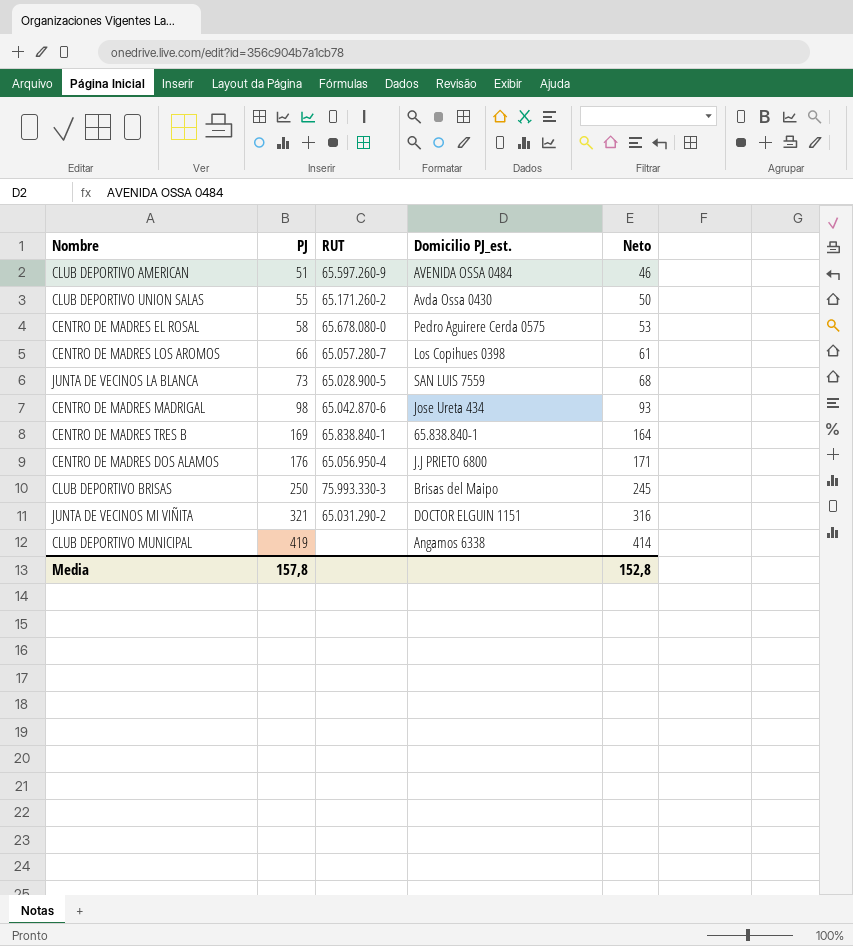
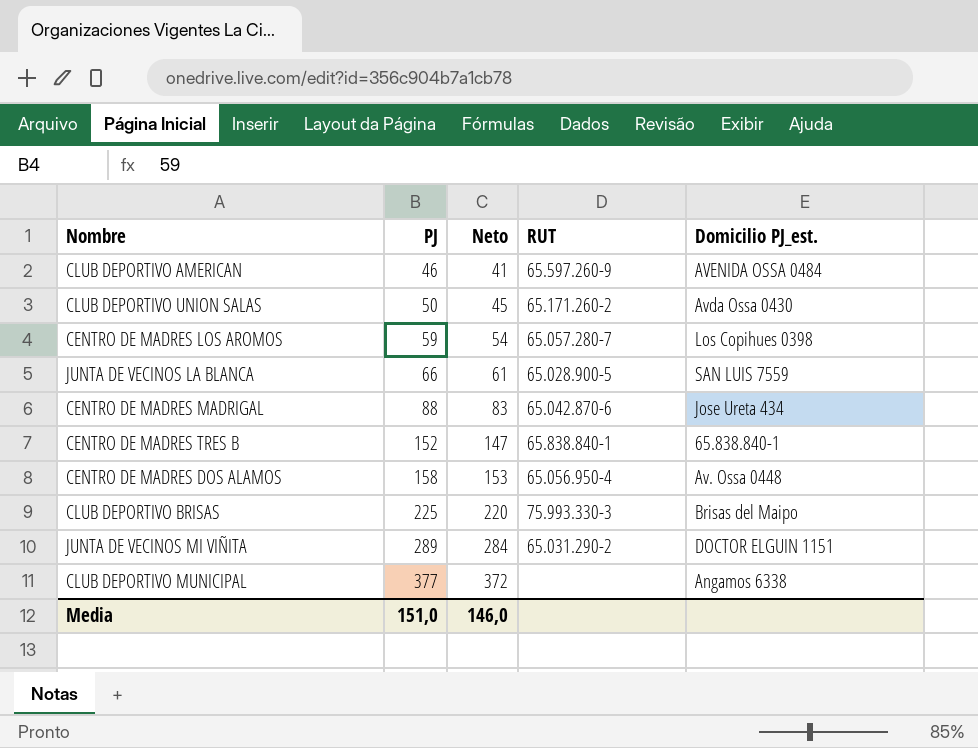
column Neto | position: 5 -> 3
row CENTRO DE MADRES EL ROSAL: 58 | 65.678.080-0 | Pedro Aguirere Cerda 0575 | 53 -> none
CLUB DEPORTIVO AMERICAN | PJ: 51 -> 46
CLUB DEPORTIVO AMERICAN | Neto: 46 -> 41
CLUB DEPORTIVO UNION SALAS | PJ: 55 -> 50
CLUB DEPORTIVO UNION SALAS | Neto: 50 -> 45
CENTRO DE MADRES LOS AROMOS | PJ: 66 -> 59
CENTRO DE MADRES LOS AROMOS | Neto: 61 -> 54
JUNTA DE VECINOS LA BLANCA | PJ: 73 -> 66
JUNTA DE VECINOS LA BLANCA | Neto: 68 -> 61
CENTRO DE MADRES MADRIGAL | PJ: 98 -> 88
CENTRO DE MADRES MADRIGAL | Neto: 93 -> 83
CENTRO DE MADRES TRES B | PJ: 169 -> 152
CENTRO DE MADRES TRES B | Neto: 164 -> 147
CENTRO DE MADRES DOS ALAMOS | PJ: 176 -> 158
CENTRO DE MADRES DOS ALAMOS | Neto: 171 -> 153
CENTRO DE MADRES DOS ALAMOS | Domicilio PJ_est.: J.J PRIETO 6800 -> Av. Ossa 0448
CLUB DEPORTIVO BRISAS | PJ: 250 -> 225
CLUB DEPORTIVO BRISAS | Neto: 245 -> 220
JUNTA DE VECINOS MI VIÑITA | PJ: 321 -> 289
JUNTA DE VECINOS MI VIÑITA | Neto: 316 -> 284
CLUB DEPORTIVO MUNICIPAL | PJ: 419 -> 377
CLUB DEPORTIVO MUNICIPAL | Neto: 414 -> 372
Media | PJ: 157,8 -> 151,0
Media | Neto: 152,8 -> 146,0

